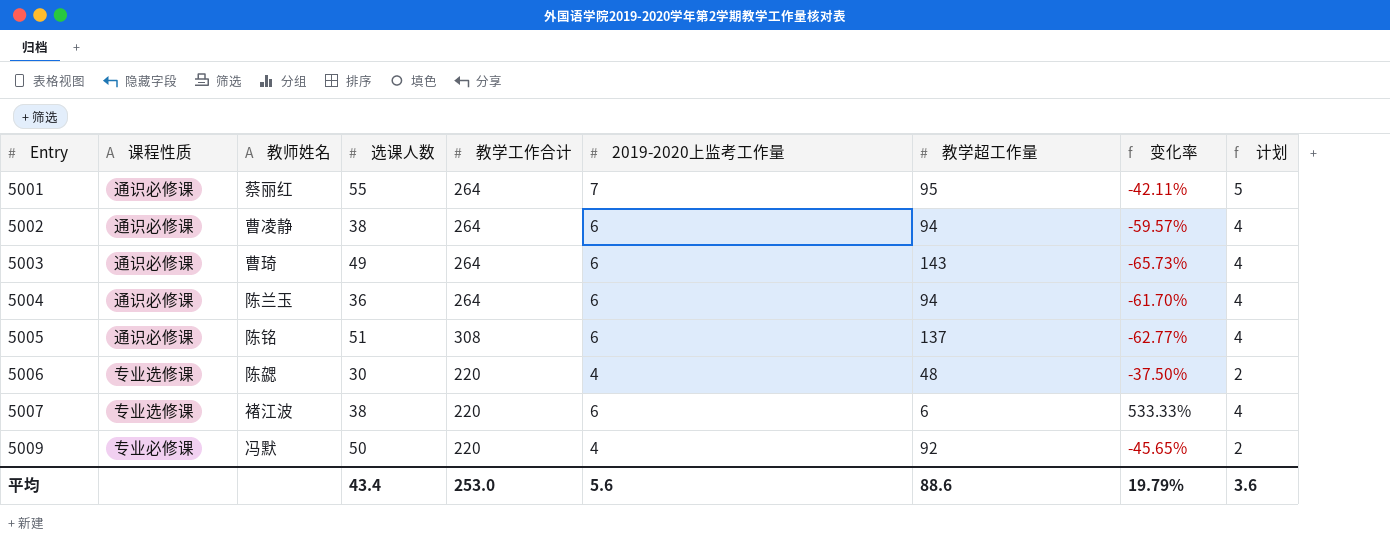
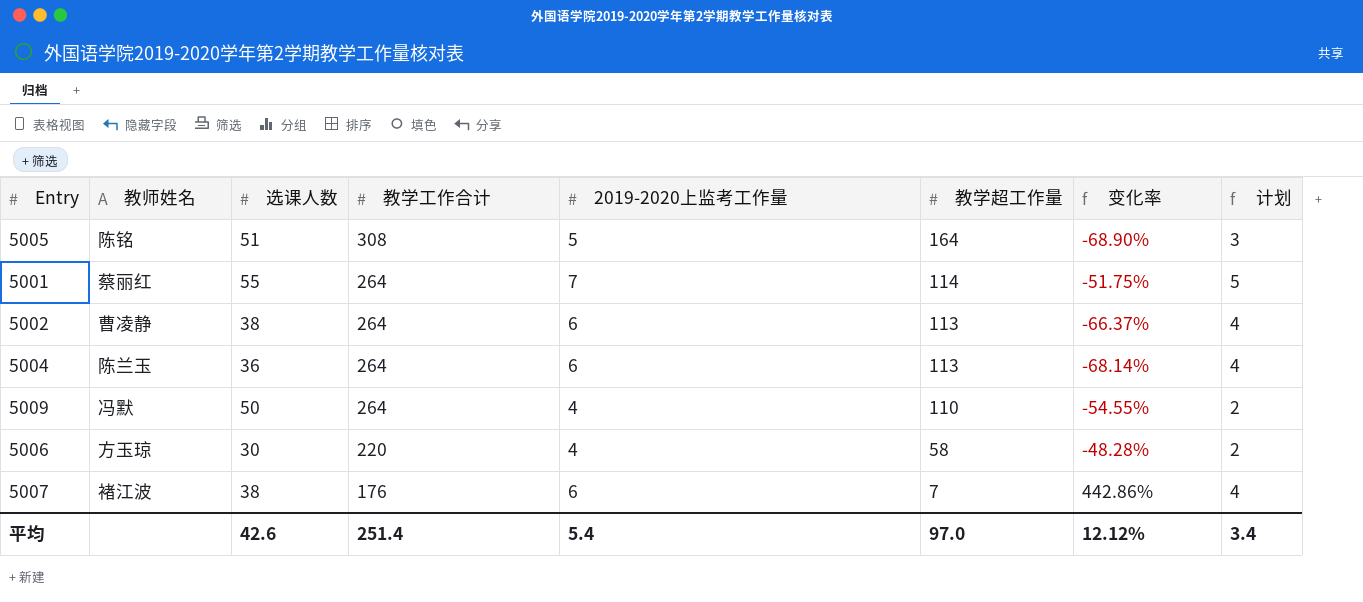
row order: Entry ascending -> 教学工作合计 descending
column 课程性质 | position: 2 -> none
row 5003: 通识必修课 | 曹琦 | 49 | 264 | 6 | 143 | -65.73% | 4 -> none
5005 | 2019-2020上监考工作量: 6 -> 5
5005 | 教学超工作量: 137 -> 164
5005 | 变化率: -62.77% -> -68.90%
5005 | 计划: 4 -> 3
5001 | 教学超工作量: 95 -> 114
5001 | 变化率: -42.11% -> -51.75%
5002 | 教学超工作量: 94 -> 113
5002 | 变化率: -59.57% -> -66.37%
5004 | 教学超工作量: 94 -> 113
5004 | 变化率: -61.70% -> -68.14%
5009 | 教学工作合计: 220 -> 264
5009 | 教学超工作量: 92 -> 110
5009 | 变化率: -45.65% -> -54.55%
5006 | 教师姓名: 陈勰 -> 方玉琼
5006 | 教学超工作量: 48 -> 58
5006 | 变化率: -37.50% -> -48.28%
5007 | 教学工作合计: 220 -> 176
5007 | 教学超工作量: 6 -> 7
5007 | 变化率: 533.33% -> 442.86%
平均 | 选课人数: 43.4 -> 42.6
平均 | 教学工作合计: 253.0 -> 251.4
平均 | 2019-2020上监考工作量: 5.6 -> 5.4
平均 | 教学超工作量: 88.6 -> 97.0
平均 | 变化率: 19.79% -> 12.12%
平均 | 计划: 3.6 -> 3.4

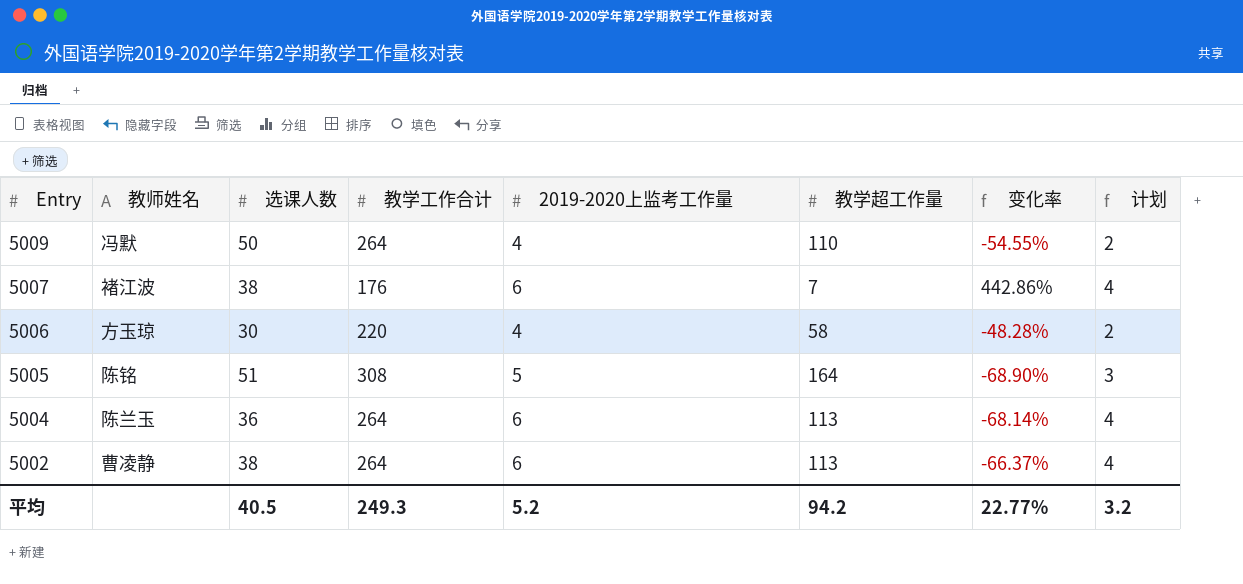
row order: 教学工作合计 descending -> Entry descending
row 5001: 蔡丽红 | 55 | 264 | 7 | 114 | -51.75% | 5 -> none
平均 | 选课人数: 42.6 -> 40.5
平均 | 教学工作合计: 251.4 -> 249.3
平均 | 2019-2020上监考工作量: 5.4 -> 5.2
平均 | 教学超工作量: 97.0 -> 94.2
平均 | 变化率: 12.12% -> 22.77%
平均 | 计划: 3.4 -> 3.2

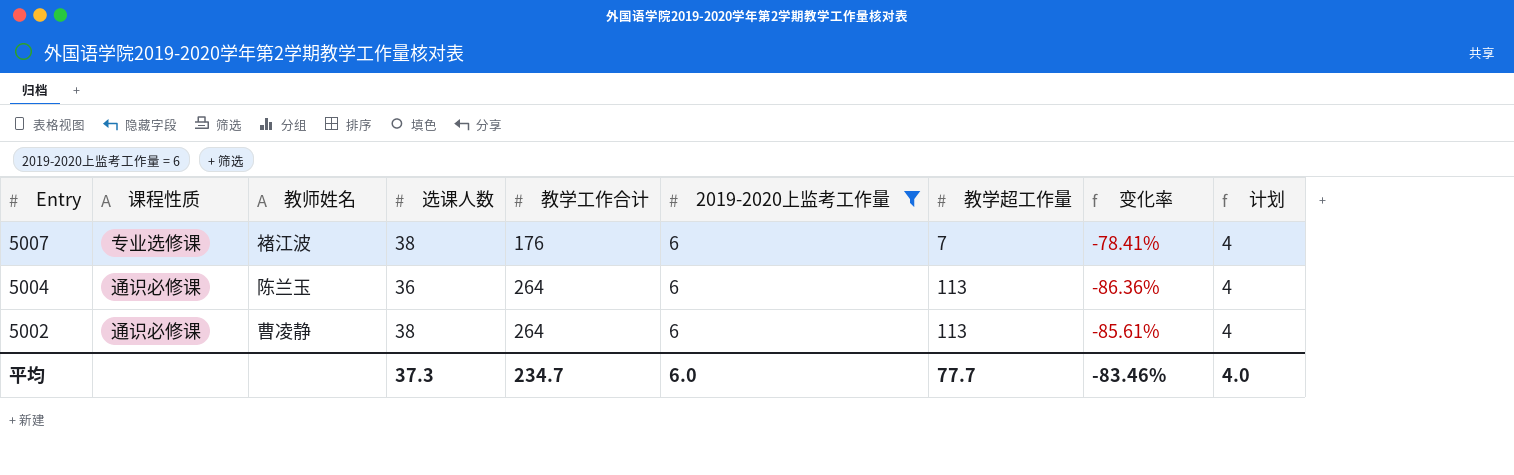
filter: none -> 2019-2020上监考工作量 = 6
column 课程性质 | position: none -> 2
column 变化率 | formula: ([选课人数] - [教学超工作量]) / [教学超工作量] -> ([选课人数] - [教学工作合计]) / [教学工作合计]
平均 | 选课人数: 40.5 -> 37.3
平均 | 教学工作合计: 249.3 -> 234.7
平均 | 2019-2020上监考工作量: 5.2 -> 6.0
平均 | 教学超工作量: 94.2 -> 77.7
平均 | 变化率: 22.77% -> -83.46%
平均 | 计划: 3.2 -> 4.0

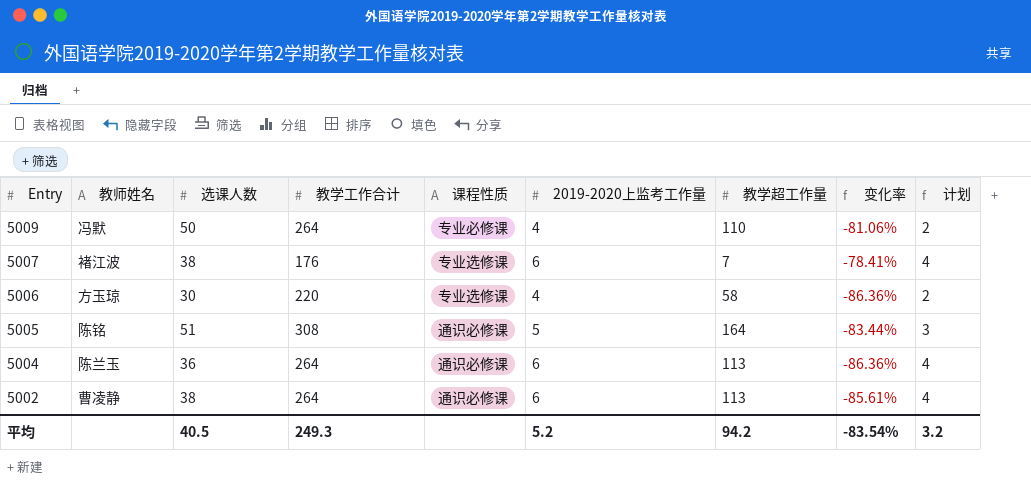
filter: 2019-2020上监考工作量 = 6 -> none
column 课程性质 | position: 2 -> 5
平均 | 选课人数: 37.3 -> 40.5
平均 | 教学工作合计: 234.7 -> 249.3
平均 | 2019-2020上监考工作量: 6.0 -> 5.2
平均 | 教学超工作量: 77.7 -> 94.2
平均 | 变化率: -83.46% -> -83.54%
平均 | 计划: 4.0 -> 3.2

